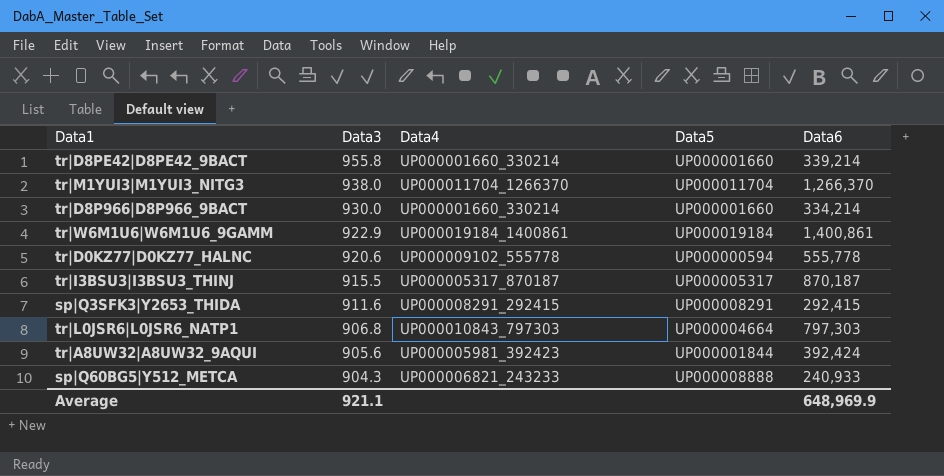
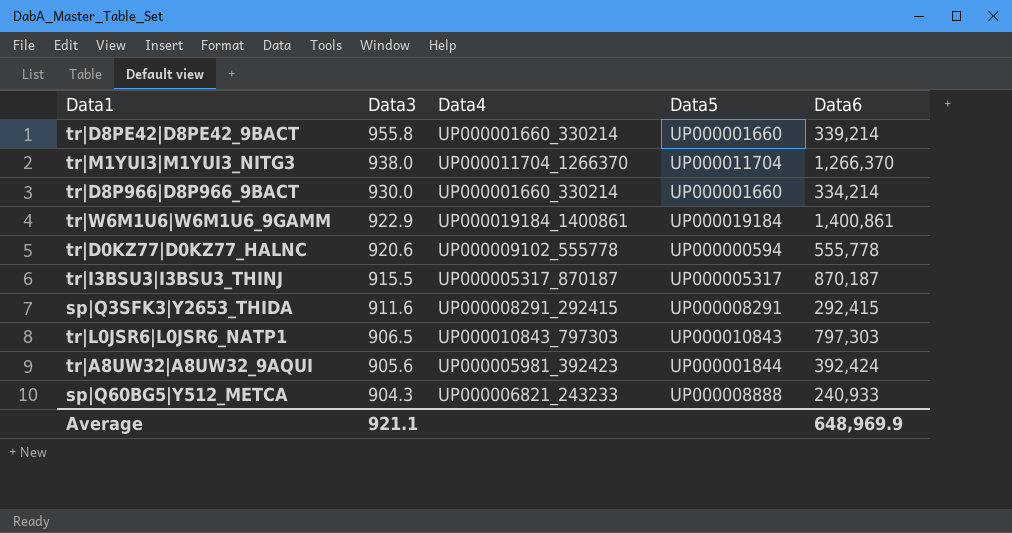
tr|L0JSR6|L0JSR6_NATP1 | Data3: 906.8 -> 906.5
tr|L0JSR6|L0JSR6_NATP1 | Data5: UP000004664 -> UP000010843

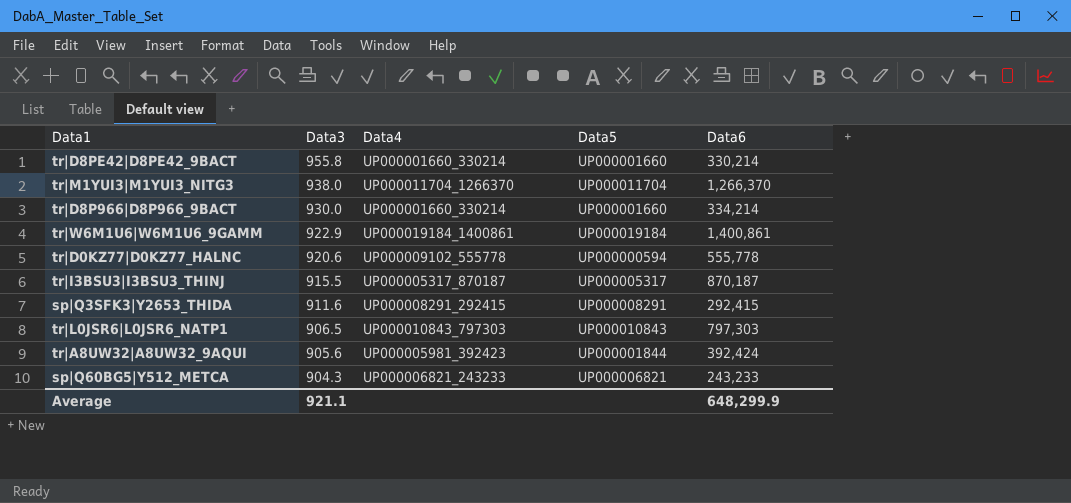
tr|D8PE42|D8PE42_9BACT | Data6: 339,214 -> 330,214
sp|Q60BG5|Y512_METCA | Data5: UP000008888 -> UP000006821
sp|Q60BG5|Y512_METCA | Data6: 240,933 -> 243,233
Average | Data6: 648,969.9 -> 648,299.9

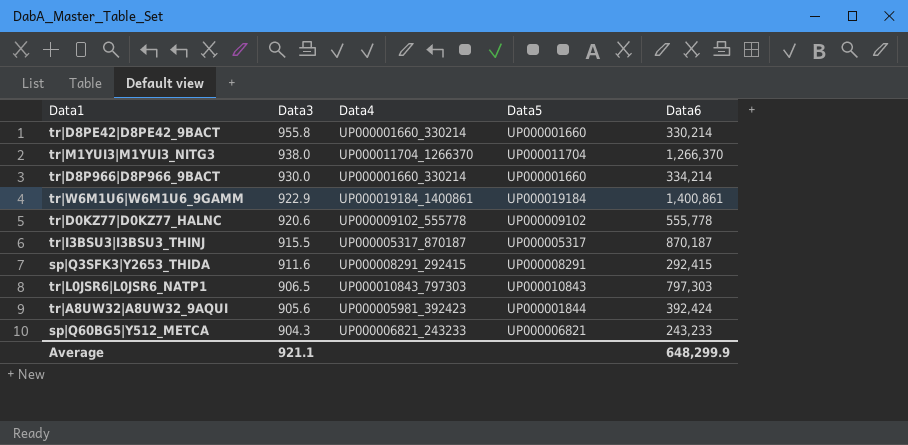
tr|D0KZ77|D0KZ77_HALNC | Data5: UP000000594 -> UP000009102

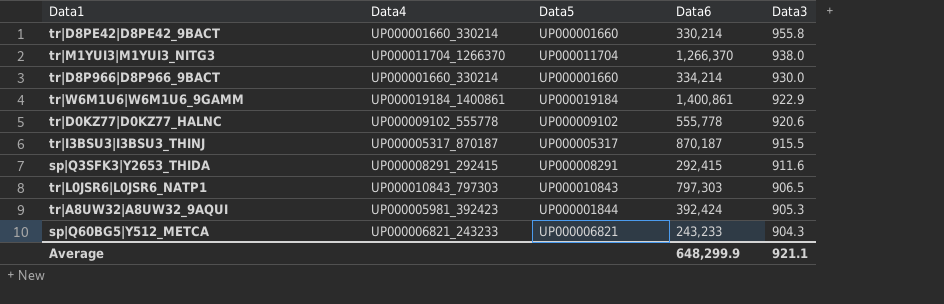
column Data3 | position: 2 -> 5
tr|A8UW32|A8UW32_9AQUI | Data3: 905.6 -> 905.3

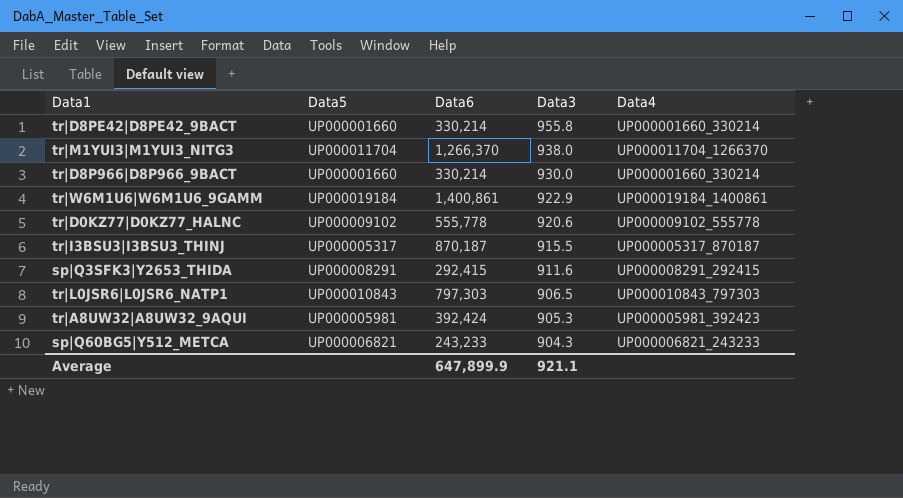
column Data4 | position: 2 -> 5
tr|D8P966|D8P966_9BACT | Data6: 334,214 -> 330,214
tr|A8UW32|A8UW32_9AQUI | Data5: UP000001844 -> UP000005981
Average | Data6: 648,299.9 -> 647,899.9

